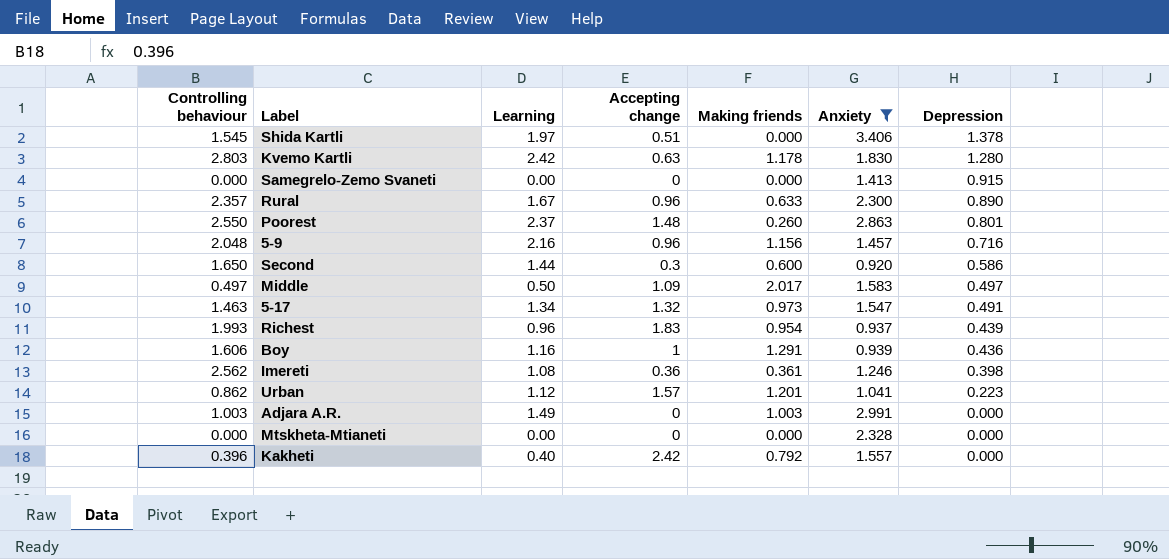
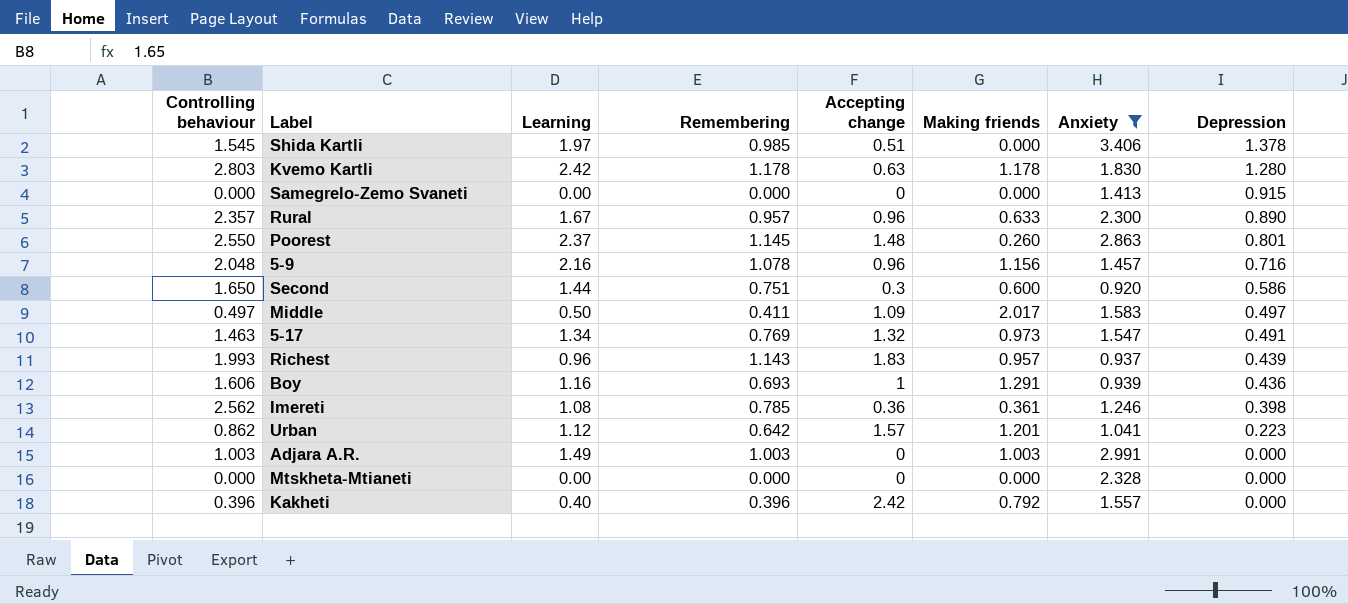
column Remembering | position: none -> 4
Richest | Making friends: 0.954 -> 0.957

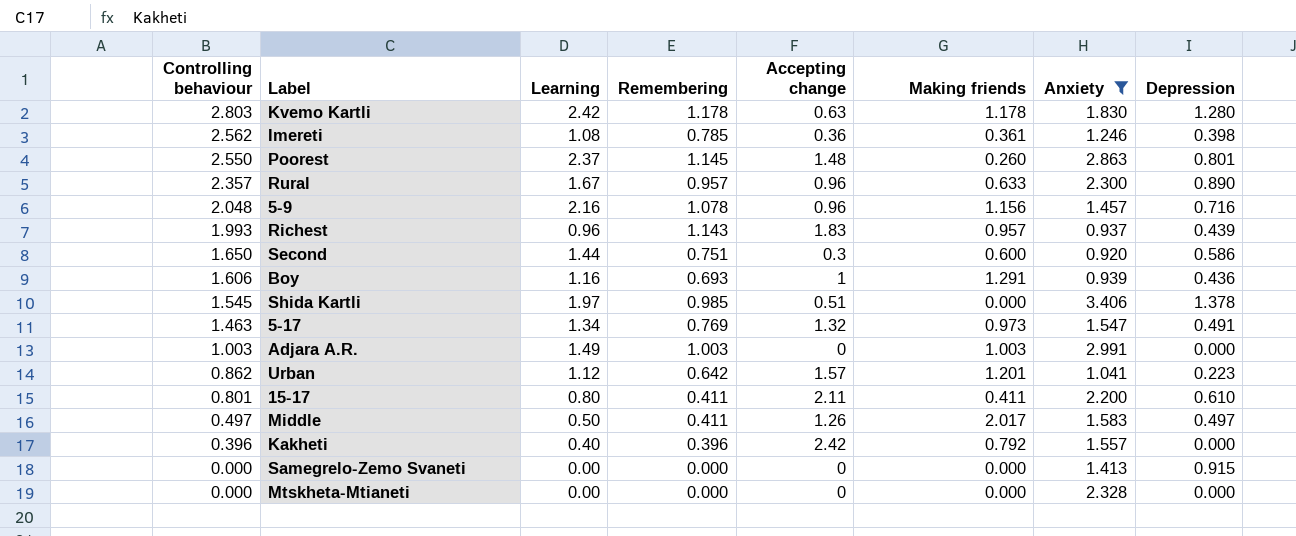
row order: Depression descending -> Controlling behaviour descending
row 15-17: none -> 0.801 | 0.80 | 0.411 | 2.11 | 0.411 | 2.200 | 0.610
Middle | Accepting change: 1.09 -> 1.26

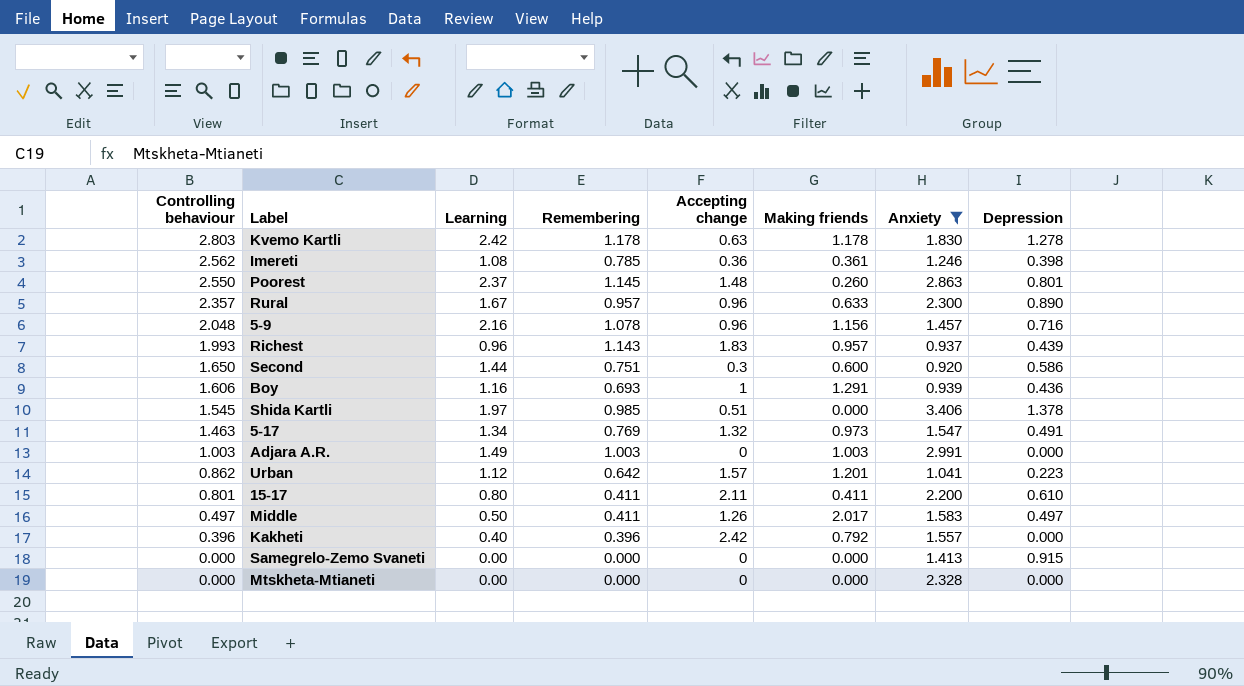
Kvemo Kartli | Depression: 1.280 -> 1.278

